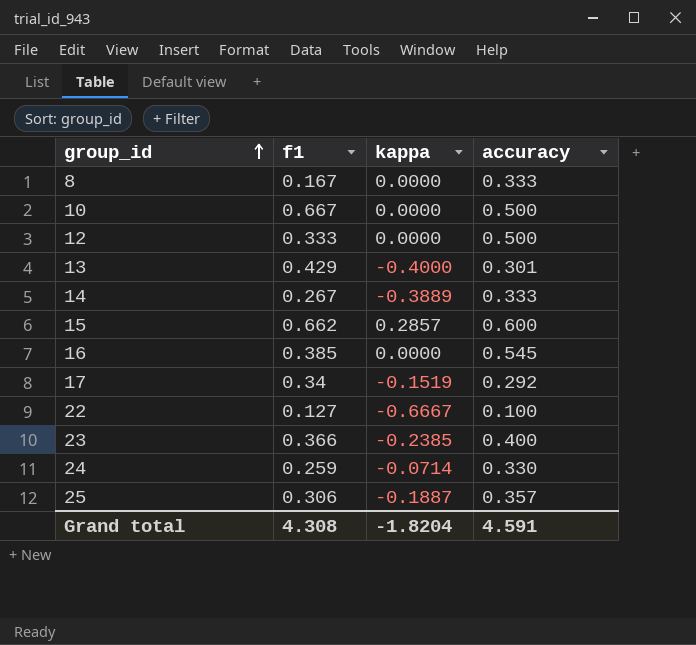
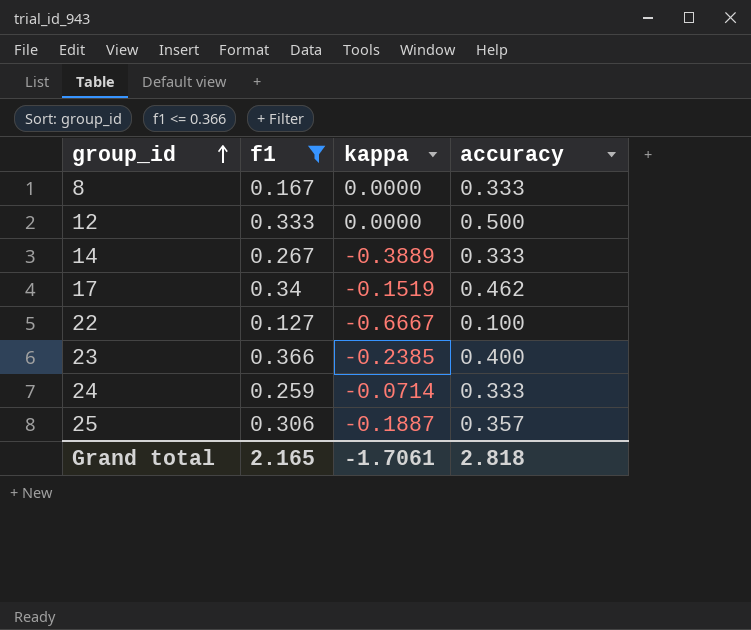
filter: none -> f1 <= 0.366
17 | accuracy: 0.292 -> 0.462
24 | accuracy: 0.330 -> 0.333
Grand total | f1: 4.308 -> 2.165
Grand total | kappa: -1.8204 -> -1.7061
Grand total | accuracy: 4.591 -> 2.818

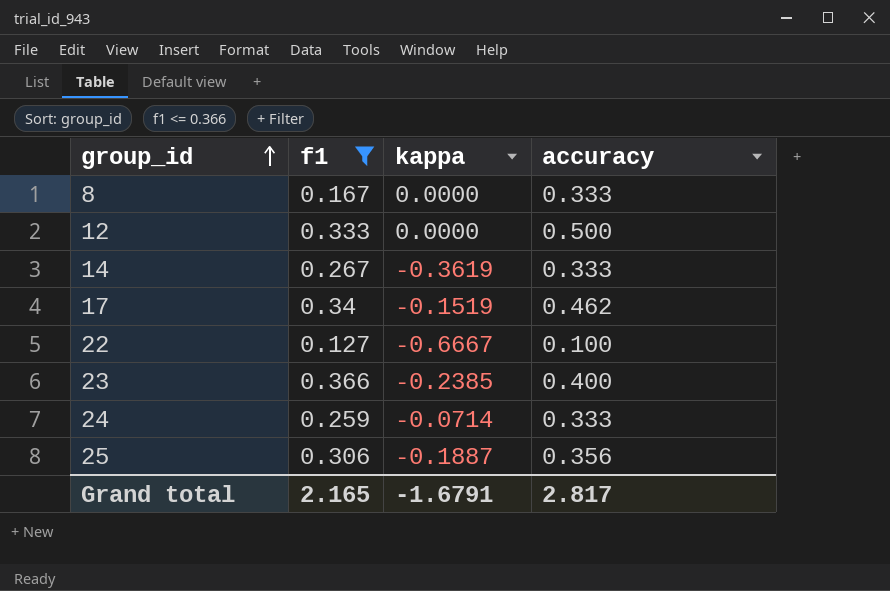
14 | kappa: -0.3889 -> -0.3619
25 | accuracy: 0.357 -> 0.356
Grand total | kappa: -1.7061 -> -1.6791
Grand total | accuracy: 2.818 -> 2.817

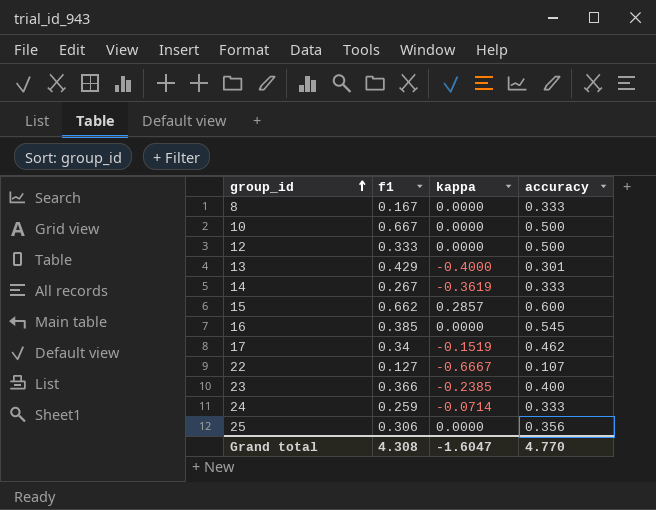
filter: f1 <= 0.366 -> none
22 | accuracy: 0.100 -> 0.107
25 | kappa: -0.1887 -> 0.0000
Grand total | f1: 2.165 -> 4.308
Grand total | kappa: -1.6791 -> -1.6047
Grand total | accuracy: 2.817 -> 4.770

